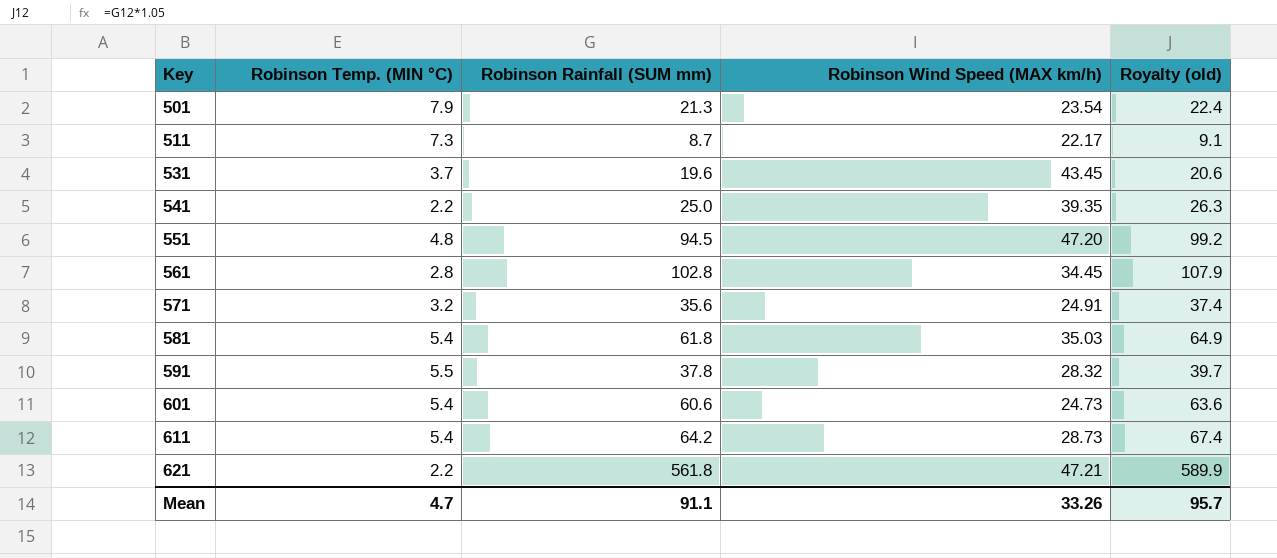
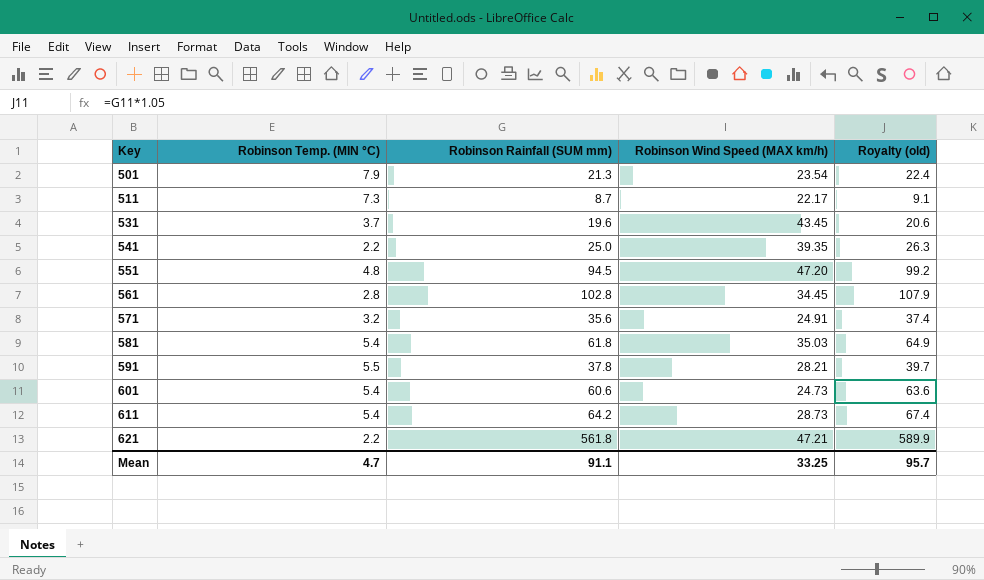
591 | Robinson Wind Speed (MAX km/h): 28.32 -> 28.21
Mean | Robinson Wind Speed (MAX km/h): 33.26 -> 33.25

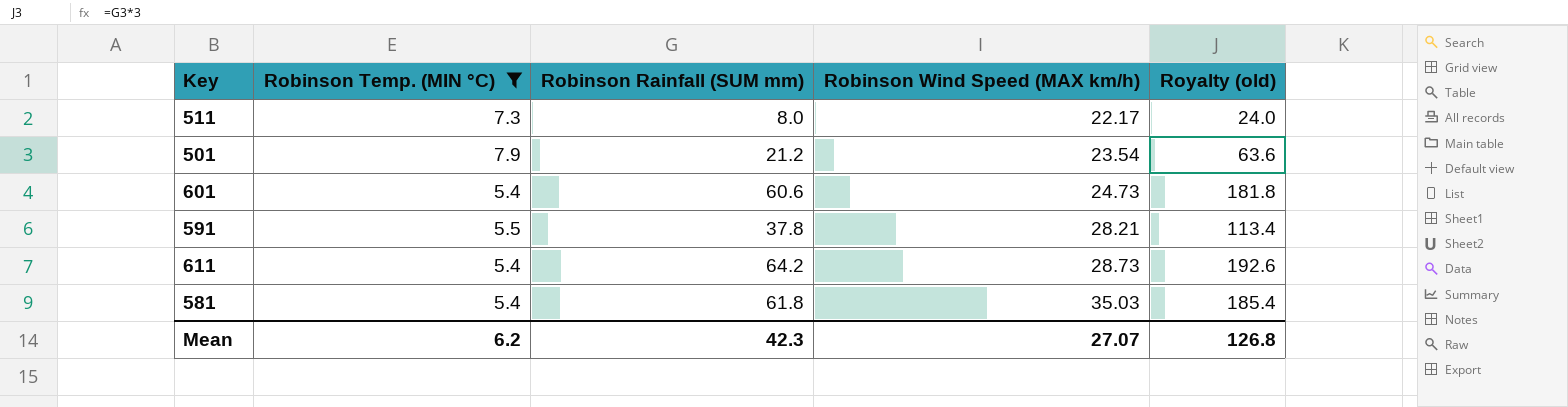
filter: none -> Robinson Temp. (MIN °C) >= 5.4
row order: Key ascending -> Robinson Wind Speed (MAX km/h) ascending
column Royalty (old) | formula: [Robinson Rainfall (SUM mm)] * 1.05 -> [Robinson Rainfall (SUM mm)] * 3
511 | Robinson Rainfall (SUM mm): 8.7 -> 8.0
501 | Robinson Rainfall (SUM mm): 21.3 -> 21.2
Mean | Robinson Temp. (MIN °C): 4.7 -> 6.2
Mean | Robinson Rainfall (SUM mm): 91.1 -> 42.3
Mean | Robinson Wind Speed (MAX km/h): 33.25 -> 27.07
Mean | Royalty (old): 95.7 -> 126.8

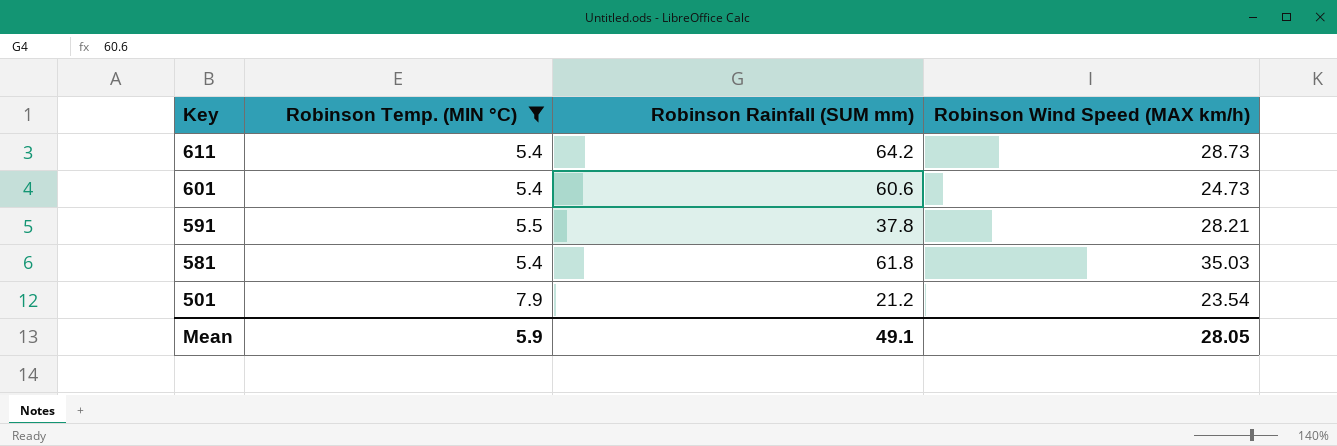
row order: Robinson Wind Speed (MAX km/h) ascending -> Key descending
column Royalty (old) | formula: [Robinson Rainfall (SUM mm)] * 3 -> none
row 511: 7.3 | 8.0 | 22.17 | 24.0 -> none
Mean | Robinson Temp. (MIN °C): 6.2 -> 5.9
Mean | Robinson Rainfall (SUM mm): 42.3 -> 49.1
Mean | Robinson Wind Speed (MAX km/h): 27.07 -> 28.05

